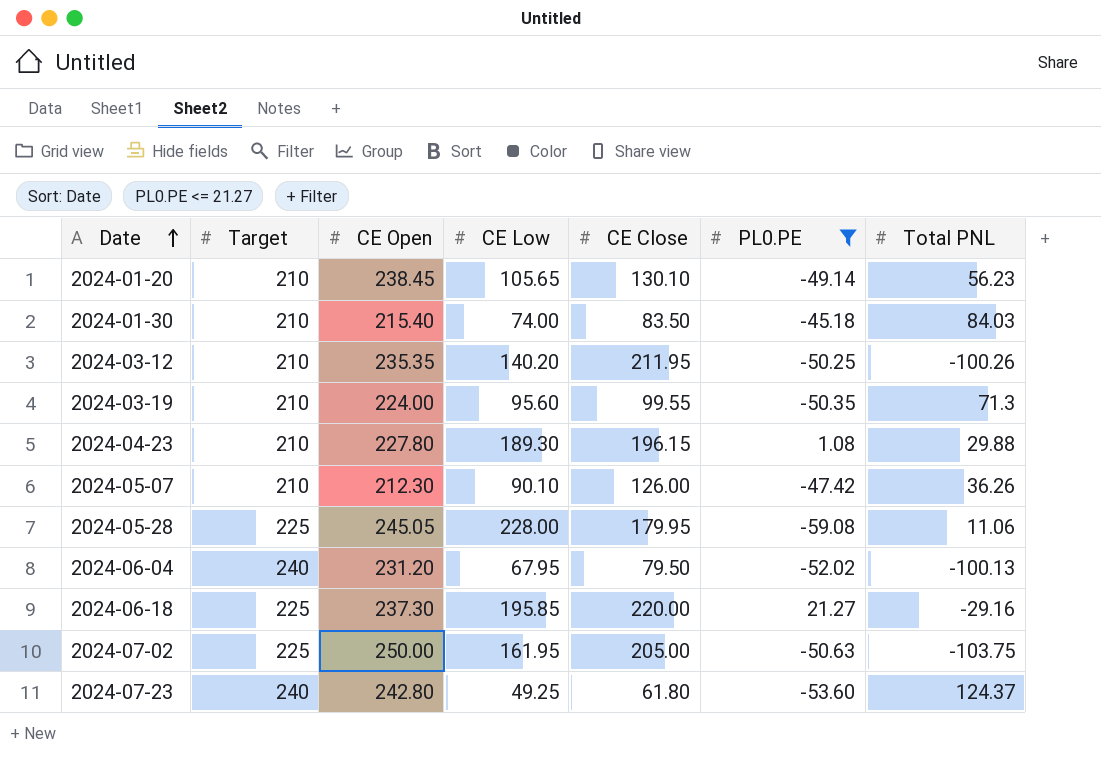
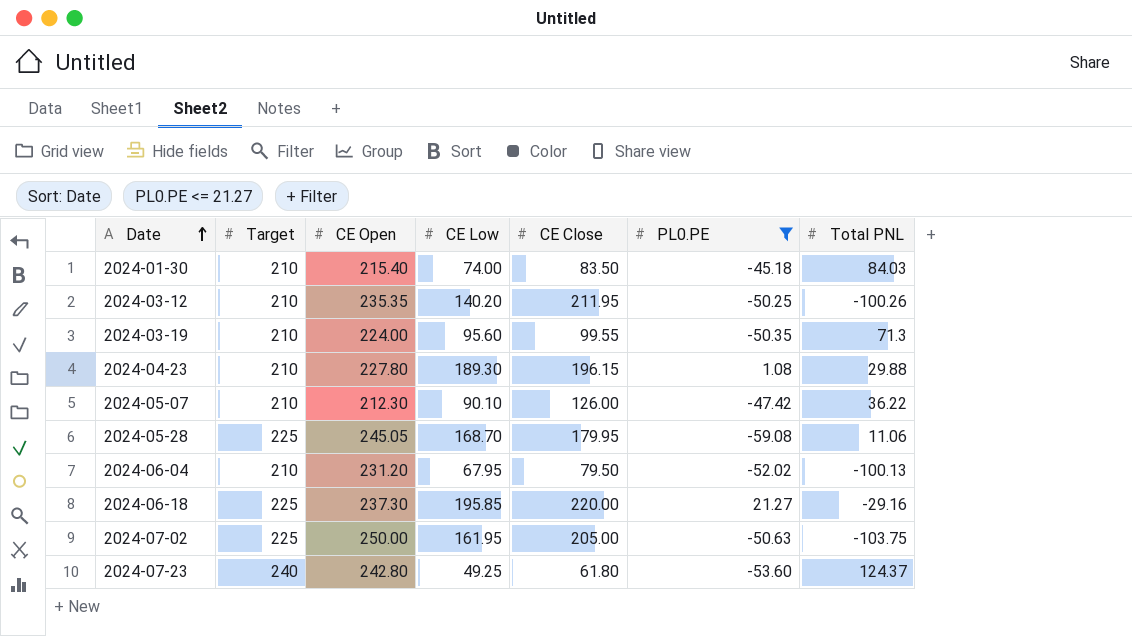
row 2024-01-20: 210 | 238.45 | 105.65 | 130.10 | -49.14 | 56.23 -> none
2024-05-07 | Total PNL: 36.26 -> 36.22
2024-05-28 | CE Low: 228.00 -> 168.70
2024-06-04 | Target: 240 -> 210

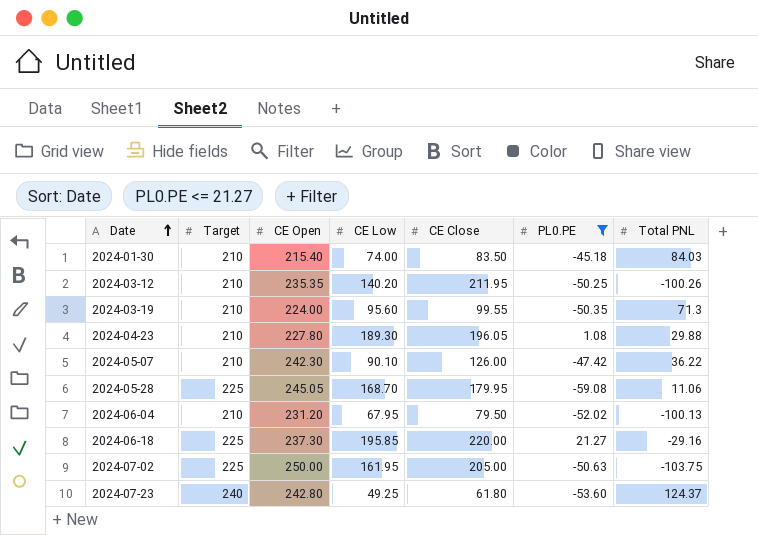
2024-04-23 | CE Close: 196.15 -> 196.05
2024-05-07 | CE Open: 212.30 -> 242.30

